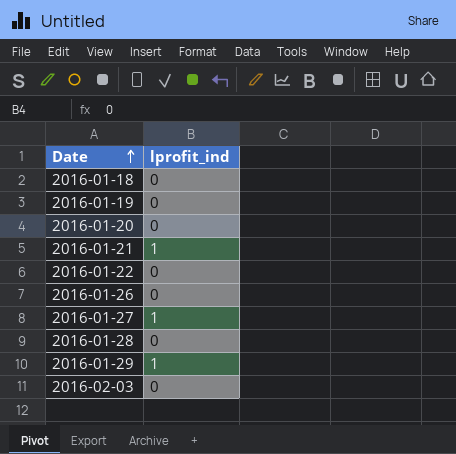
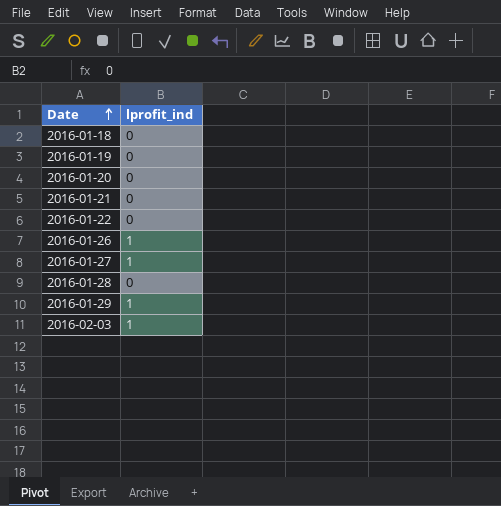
2016-01-21 | lprofit_ind: 1 -> 0
2016-01-26 | lprofit_ind: 0 -> 1
2016-02-03 | lprofit_ind: 0 -> 1

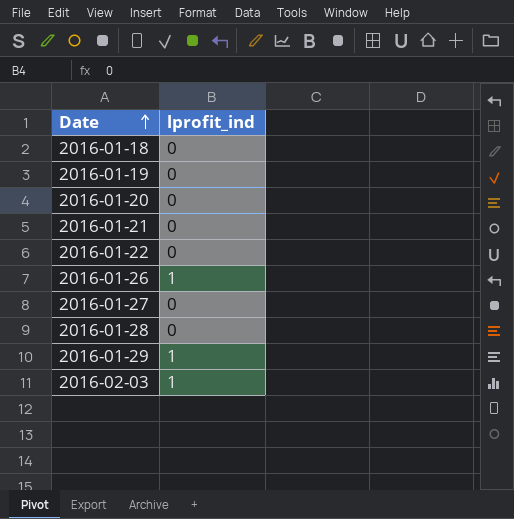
2016-01-27 | lprofit_ind: 1 -> 0

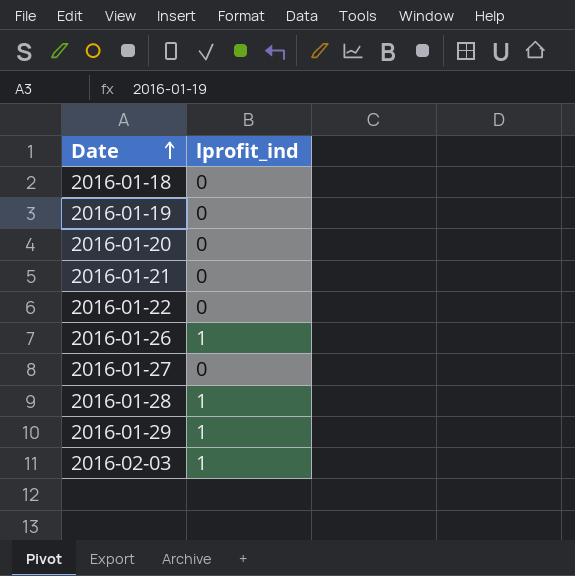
2016-01-28 | lprofit_ind: 0 -> 1

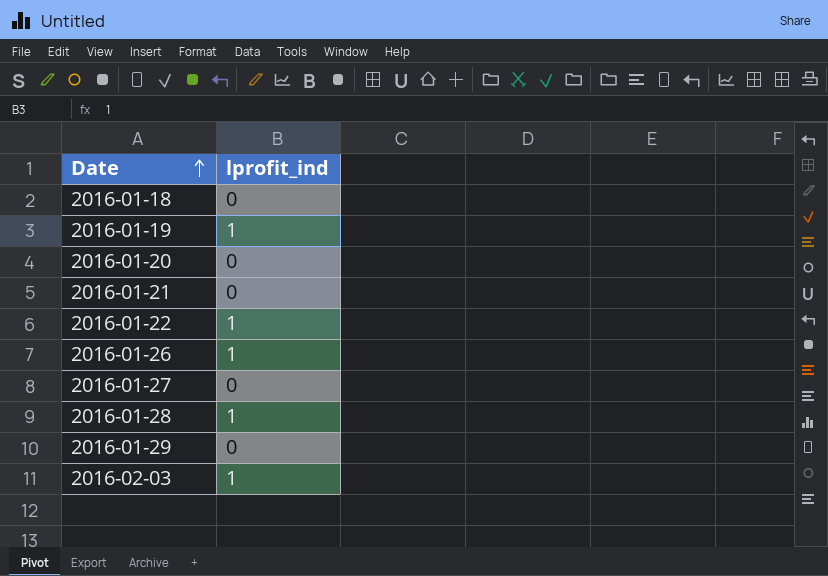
2016-01-19 | lprofit_ind: 0 -> 1
2016-01-22 | lprofit_ind: 0 -> 1
2016-01-29 | lprofit_ind: 1 -> 0

